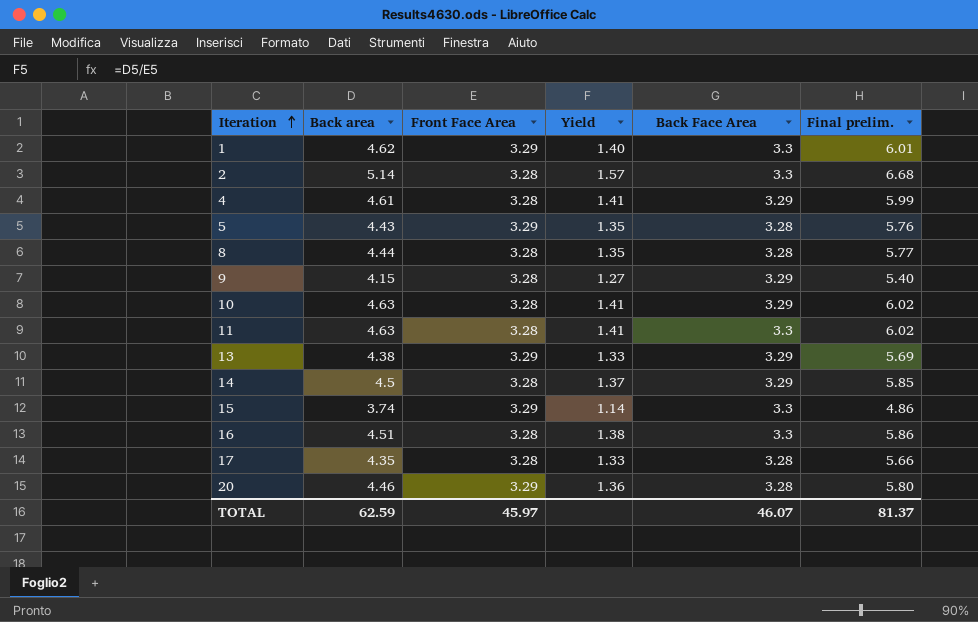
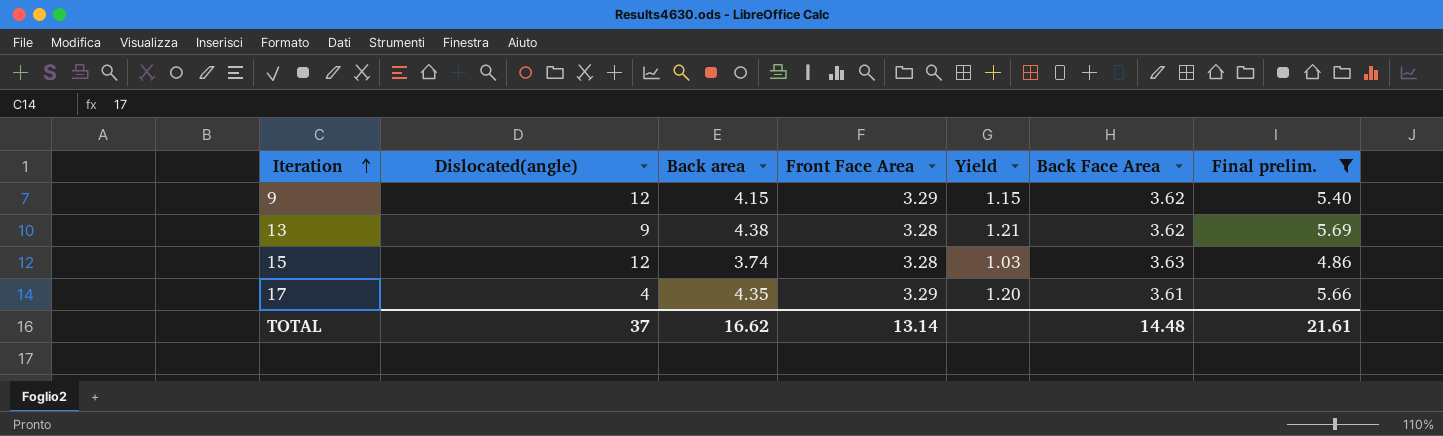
filter: none -> Final prelim. <= 5.69
column Dislocated(angle) | position: none -> 2
column Yield | formula: [Back area] / [Front Face Area] -> [Back area] / [Back Face Area]
9 | Front Face Area: 3.28 -> 3.29
9 | Back Face Area: 3.29 -> 3.62
13 | Front Face Area: 3.29 -> 3.28
13 | Back Face Area: 3.29 -> 3.62
15 | Front Face Area: 3.29 -> 3.28
15 | Back Face Area: 3.3 -> 3.63
17 | Front Face Area: 3.28 -> 3.29
17 | Back Face Area: 3.28 -> 3.61
TOTAL | Back area: 62.59 -> 16.62
TOTAL | Front Face Area: 45.97 -> 13.14
TOTAL | Back Face Area: 46.07 -> 14.48
TOTAL | Final prelim.: 81.37 -> 21.61

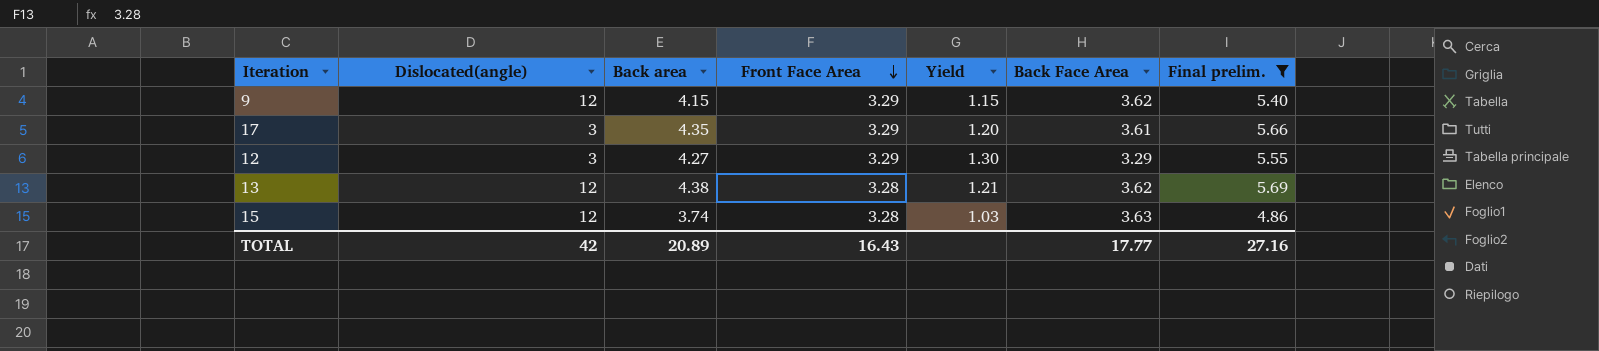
row order: Iteration ascending -> Front Face Area descending
17 | Dislocated(angle): 4 -> 3
row 12: none -> 3 | 4.27 | 3.29 | 1.30 | 3.29 | 5.55
13 | Dislocated(angle): 9 -> 12
TOTAL | Dislocated(angle): 37 -> 42
TOTAL | Back area: 16.62 -> 20.89
TOTAL | Front Face Area: 13.14 -> 16.43
TOTAL | Back Face Area: 14.48 -> 17.77
TOTAL | Final prelim.: 21.61 -> 27.16

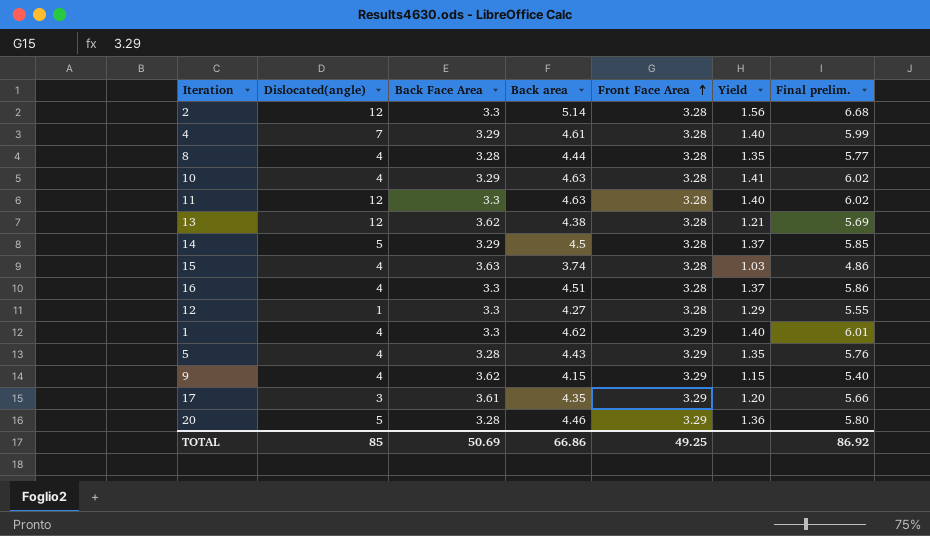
filter: Final prelim. <= 5.69 -> none
row order: Front Face Area descending -> Front Face Area ascending
column Back Face Area | position: 6 -> 3
15 | Dislocated(angle): 12 -> 4
12 | Dislocated(angle): 3 -> 1
12 | Back Face Area: 3.29 -> 3.3
12 | Front Face Area: 3.29 -> 3.28
12 | Yield: 1.30 -> 1.29
9 | Dislocated(angle): 12 -> 4
TOTAL | Dislocated(angle): 42 -> 85
TOTAL | Back Face Area: 17.77 -> 50.69
TOTAL | Back area: 20.89 -> 66.86
TOTAL | Front Face Area: 16.43 -> 49.25
TOTAL | Final prelim.: 27.16 -> 86.92

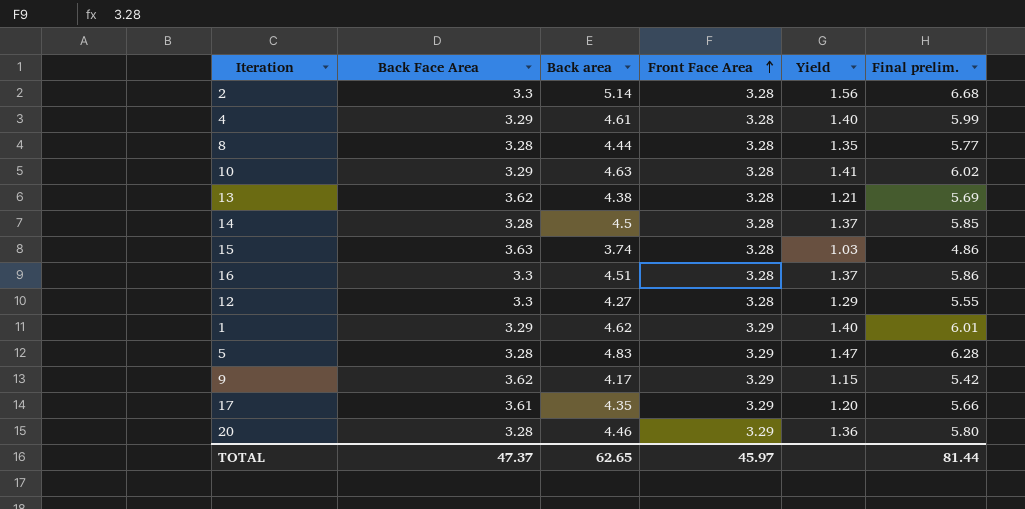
column Dislocated(angle) | position: 2 -> none
row 11: 12 | 3.3 | 4.63 | 3.28 | 1.40 | 6.02 -> none
14 | Back Face Area: 3.29 -> 3.28
1 | Back Face Area: 3.3 -> 3.29
5 | Back area: 4.43 -> 4.83
5 | Yield: 1.35 -> 1.47
5 | Final prelim.: 5.76 -> 6.28
9 | Back area: 4.15 -> 4.17
9 | Final prelim.: 5.40 -> 5.42
TOTAL | Back Face Area: 50.69 -> 47.37
TOTAL | Back area: 66.86 -> 62.65
TOTAL | Front Face Area: 49.25 -> 45.97
TOTAL | Final prelim.: 86.92 -> 81.44

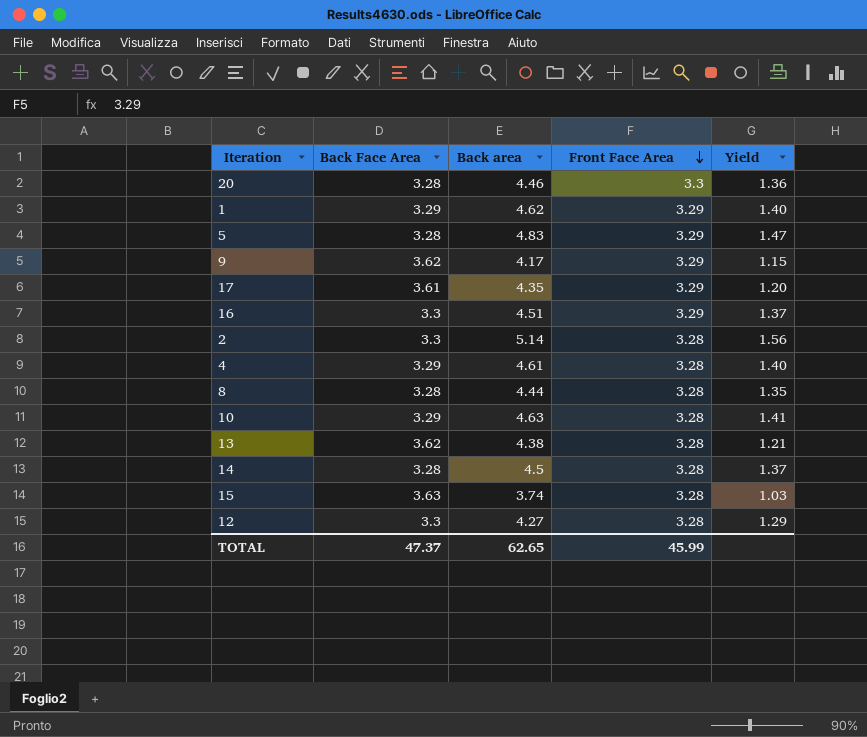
row order: Front Face Area ascending -> Front Face Area descending
column Final prelim. | formula: [Back area] * 1.3 -> none
20 | Front Face Area: 3.29 -> 3.3
16 | Front Face Area: 3.28 -> 3.29
TOTAL | Front Face Area: 45.97 -> 45.99

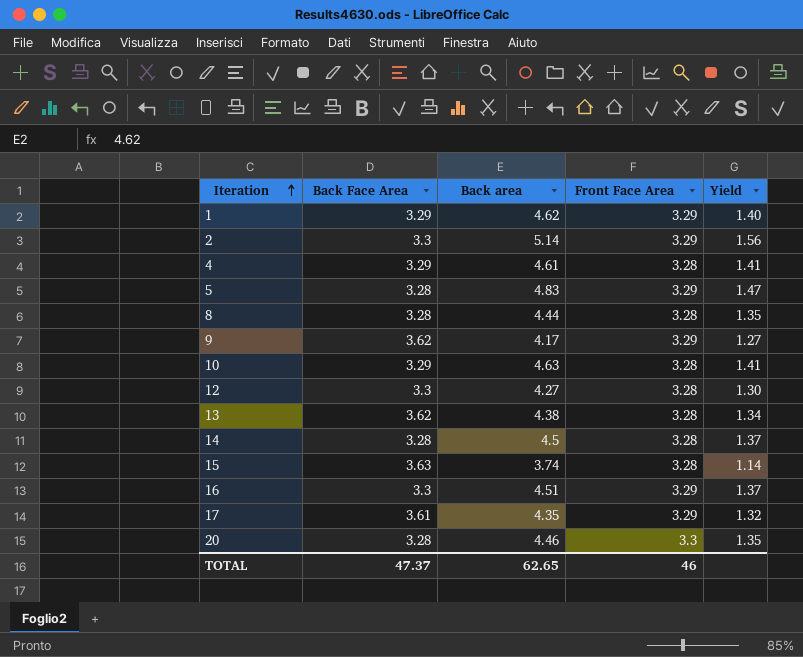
row order: Front Face Area descending -> Iteration ascending
column Yield | formula: [Back area] / [Back Face Area] -> [Back area] / [Front Face Area]
2 | Front Face Area: 3.28 -> 3.29
TOTAL | Front Face Area: 45.99 -> 46

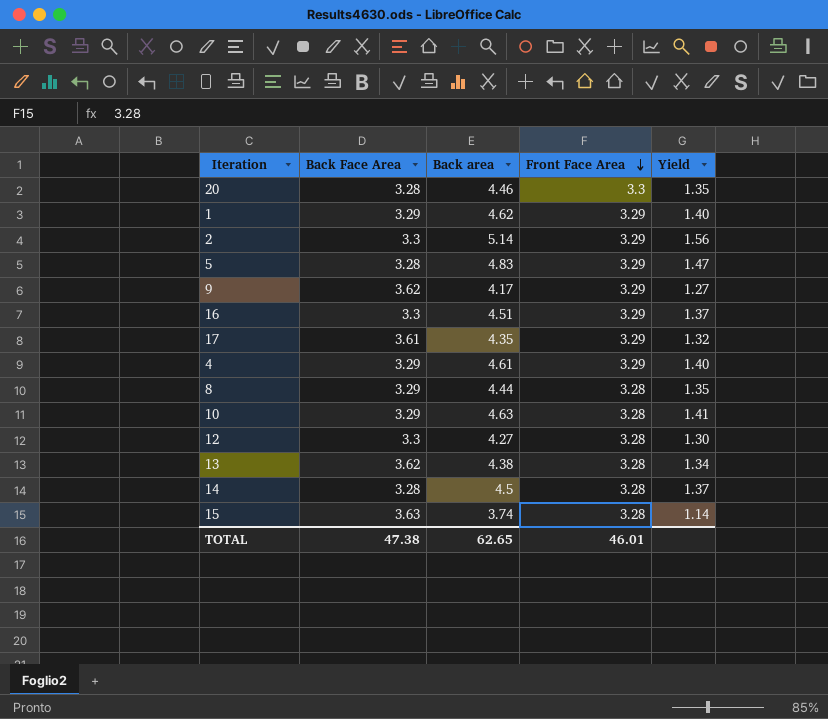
row order: Iteration ascending -> Front Face Area descending
4 | Front Face Area: 3.28 -> 3.29
4 | Yield: 1.41 -> 1.40
8 | Back Face Area: 3.28 -> 3.29
TOTAL | Back Face Area: 47.37 -> 47.38
TOTAL | Front Face Area: 46 -> 46.01

